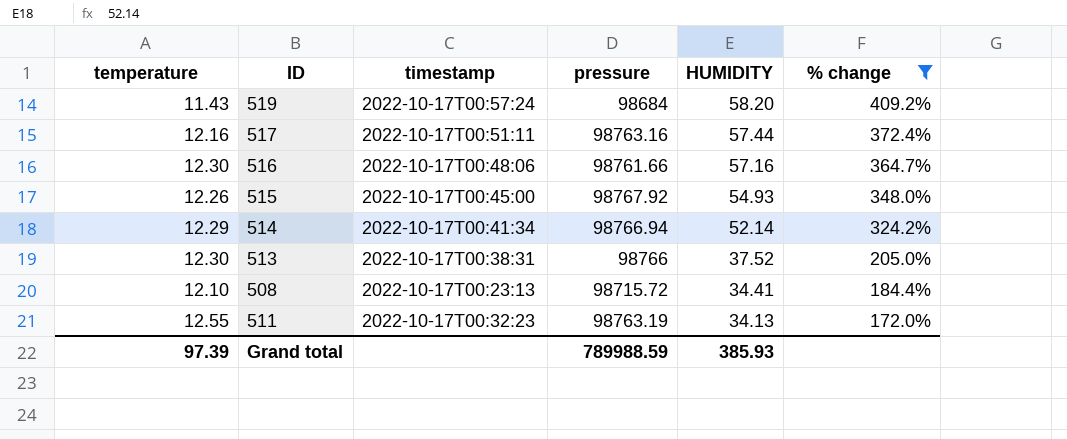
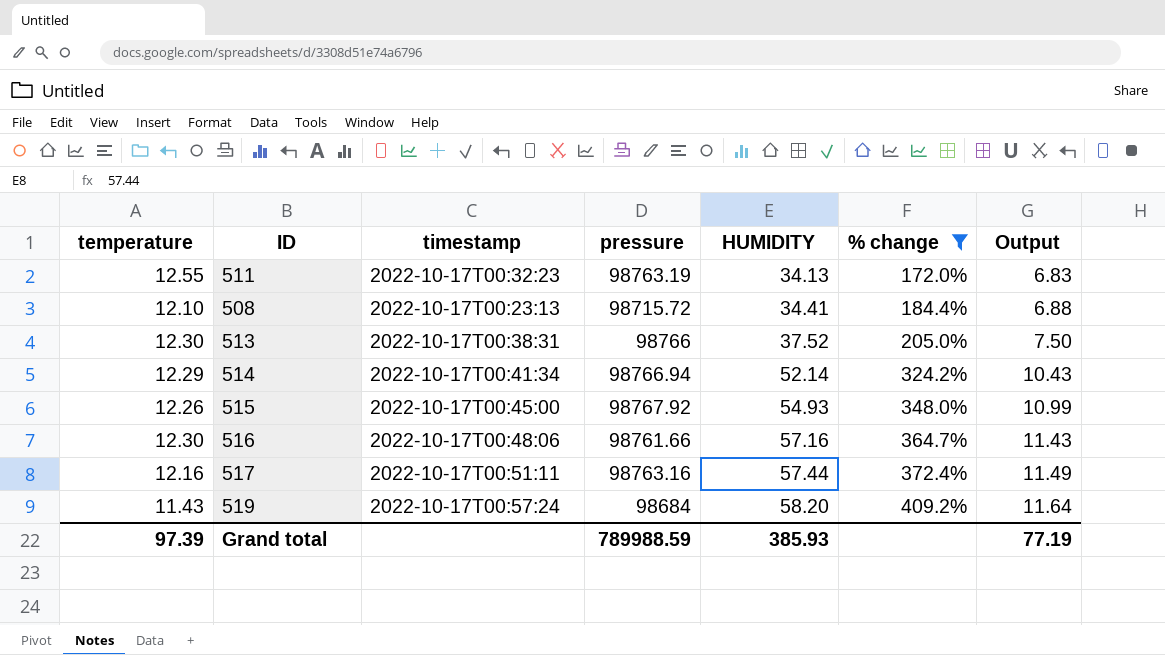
row order: HUMIDITY descending -> HUMIDITY ascending
column Output | formula: none -> [HUMIDITY] * 0.2

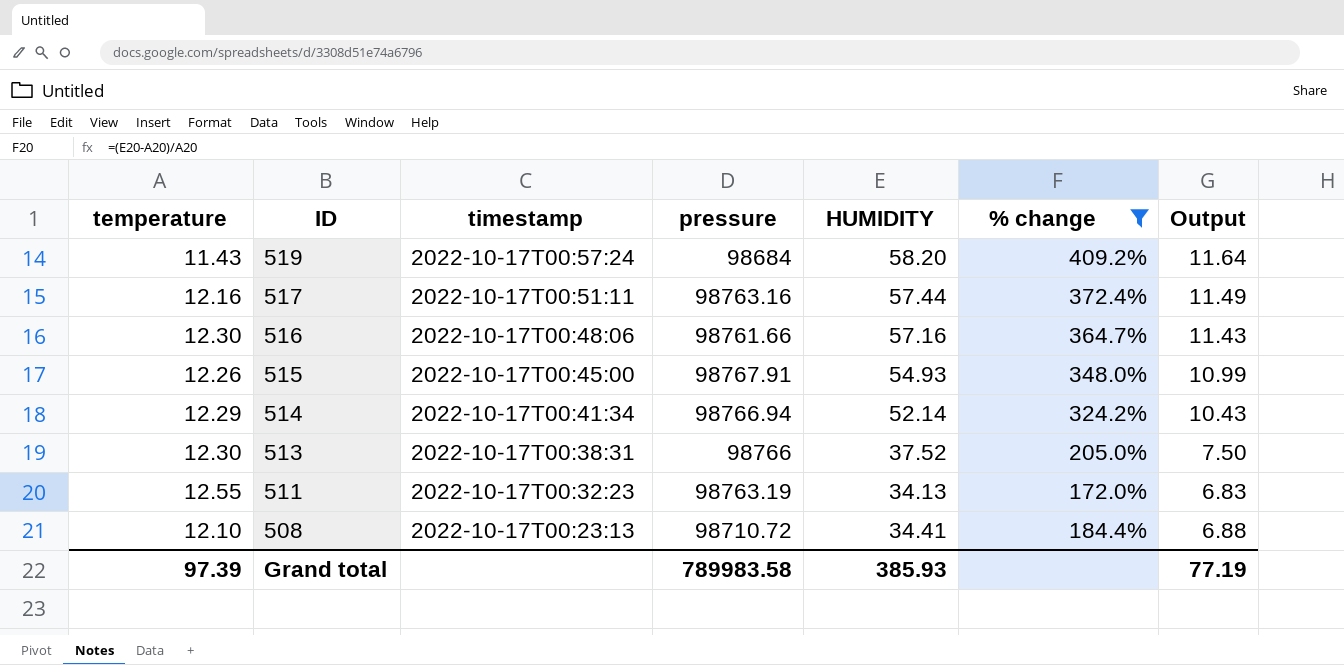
row order: HUMIDITY ascending -> ID descending
515 | pressure: 98767.92 -> 98767.91
508 | pressure: 98715.72 -> 98710.72
Grand total | pressure: 789988.59 -> 789983.58

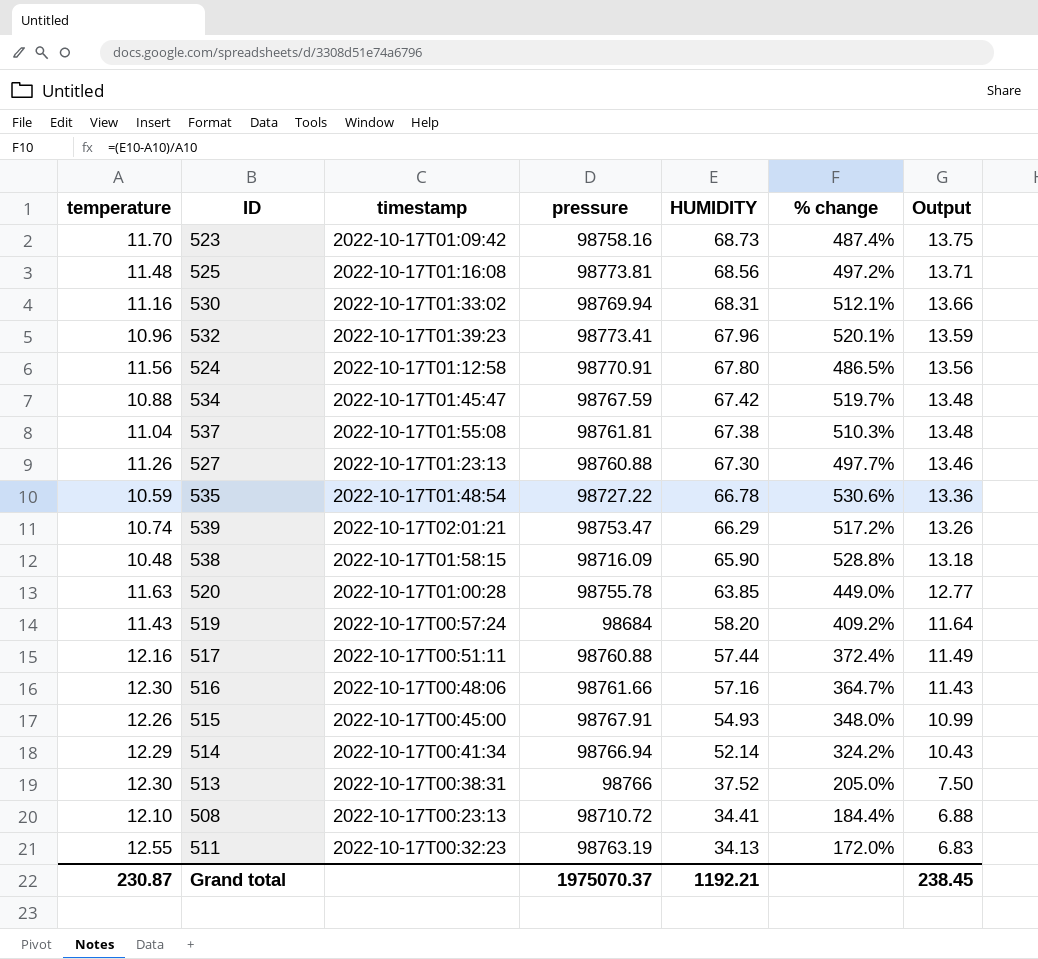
filter: % change <= 409.2% -> none
row order: ID descending -> HUMIDITY descending
517 | pressure: 98763.16 -> 98760.88
Grand total | temperature: 97.39 -> 230.87
Grand total | pressure: 789983.58 -> 1975070.37
Grand total | HUMIDITY: 385.93 -> 1192.21
Grand total | Output: 77.19 -> 238.45

